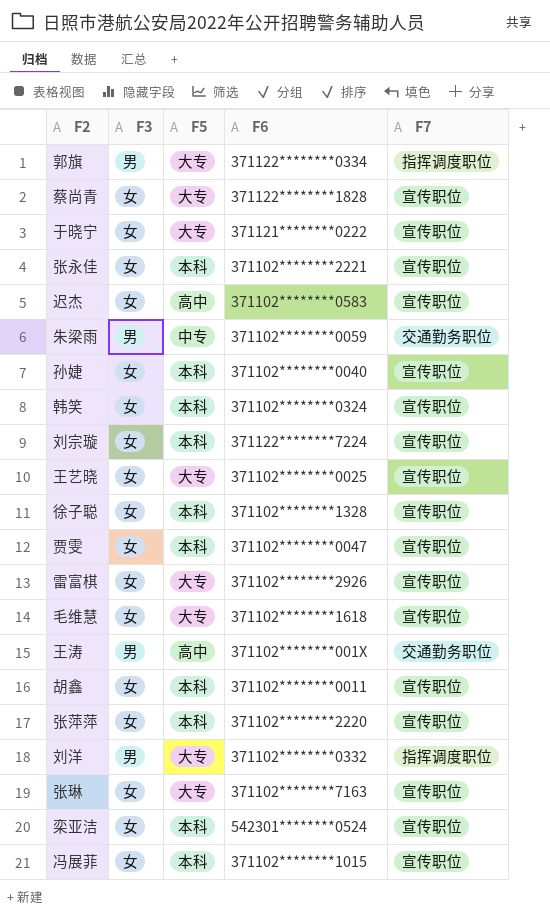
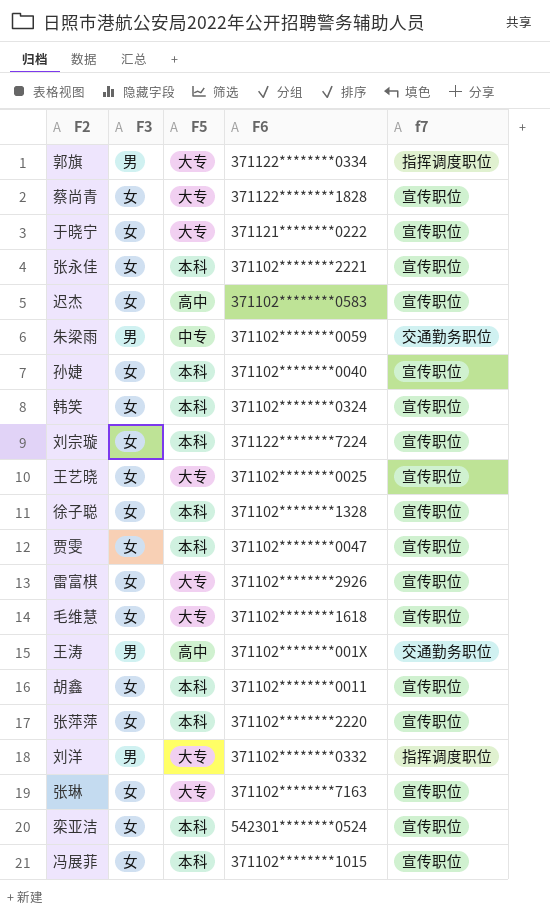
column name: F7 -> f7

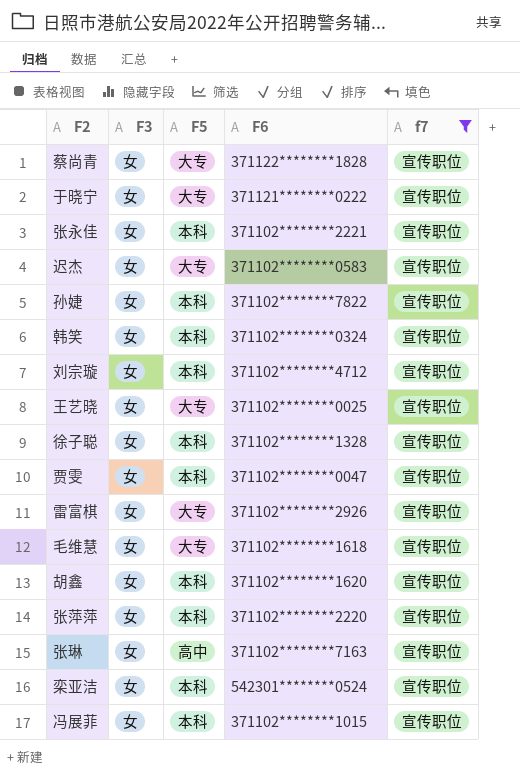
filter: none -> f7 = 宣传职位
迟杰 | F5: 高中 -> 大专
孙婕 | F6: 371102********0040 -> 371102********7822
刘宗璇 | F6: 371122********7224 -> 371102********4712
胡鑫 | F6: 371102********0011 -> 371102********1620
张琳 | F5: 大专 -> 高中

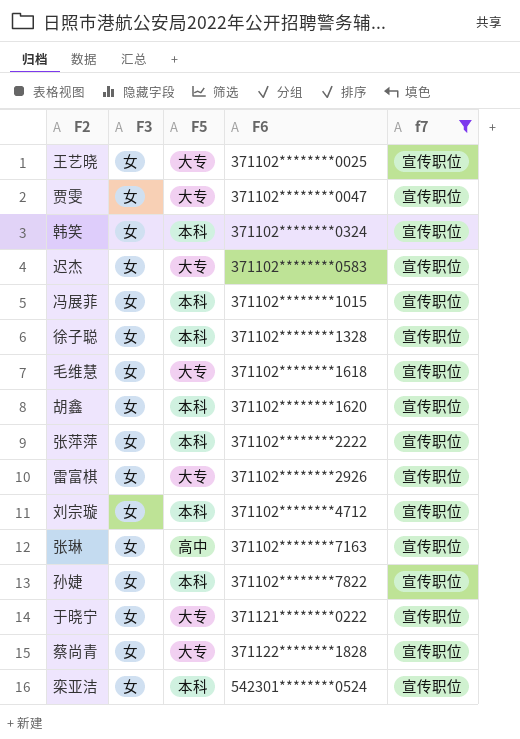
row order: none -> F6 ascending
row 张永佳: 女 | 本科 | 371102********2221 | 宣传职位 -> none
贾雯 | F5: 本科 -> 大专
张萍萍 | F6: 371102********2220 -> 371102********2222

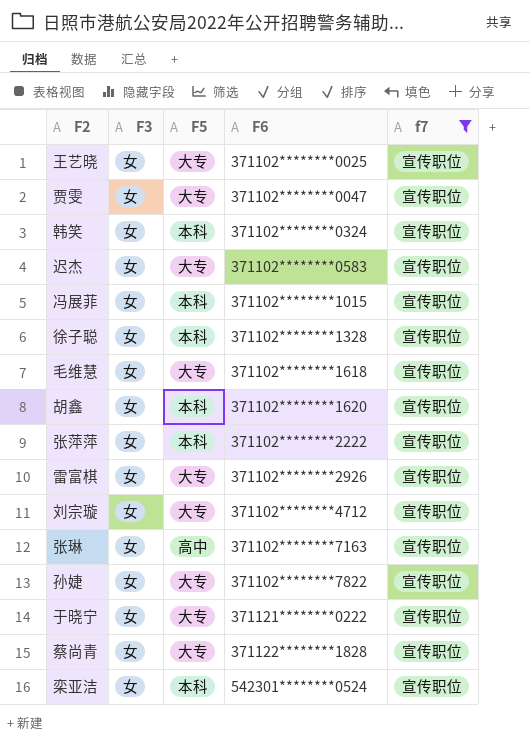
刘宗璇 | F5: 本科 -> 大专
孙婕 | F5: 本科 -> 大专

